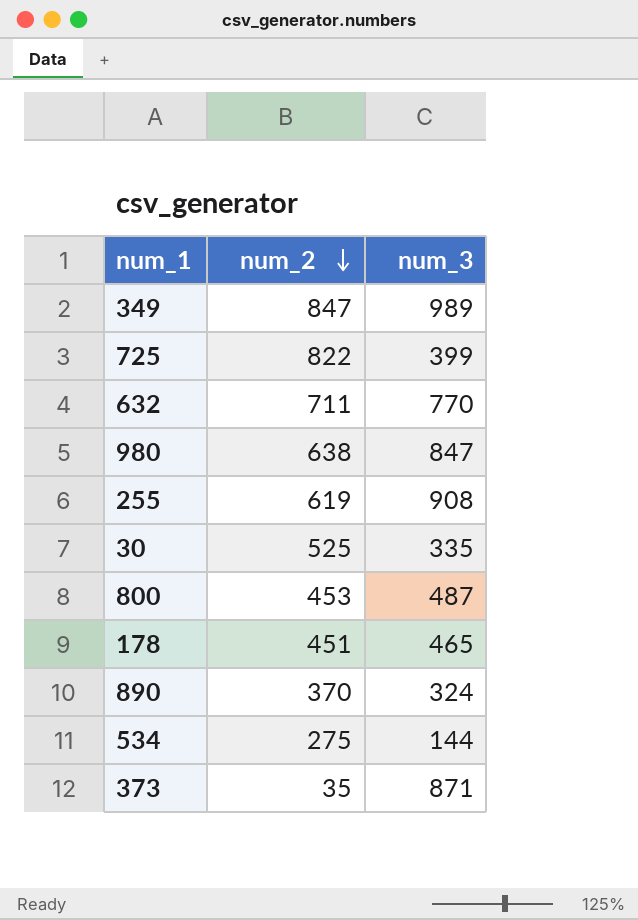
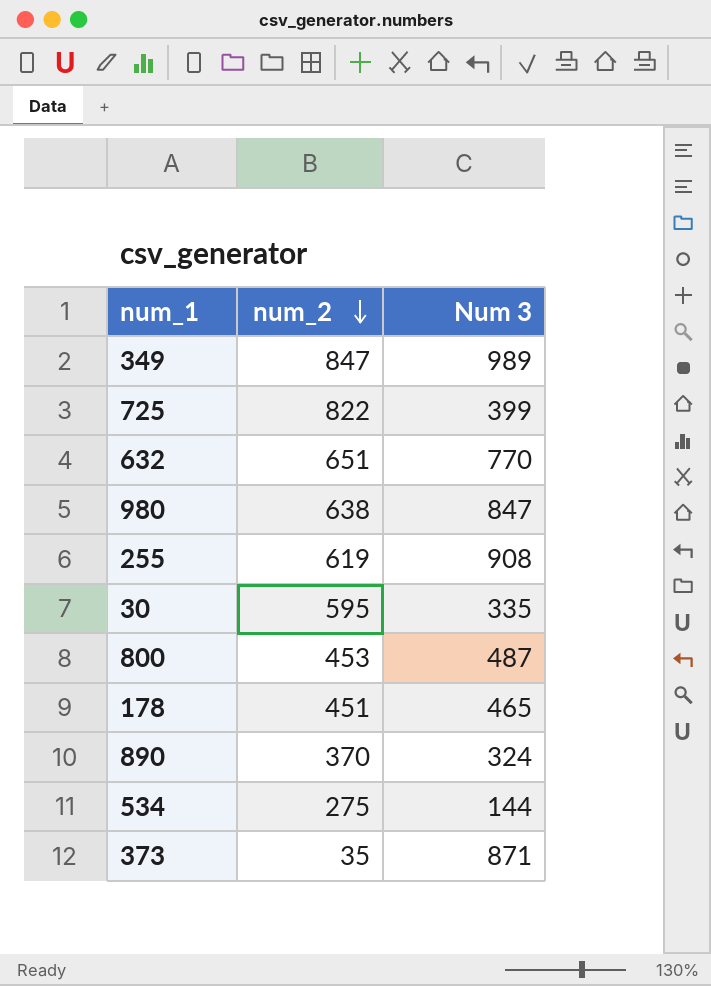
column name: num_3 -> Num 3
632 | num_2: 711 -> 651
30 | num_2: 525 -> 595

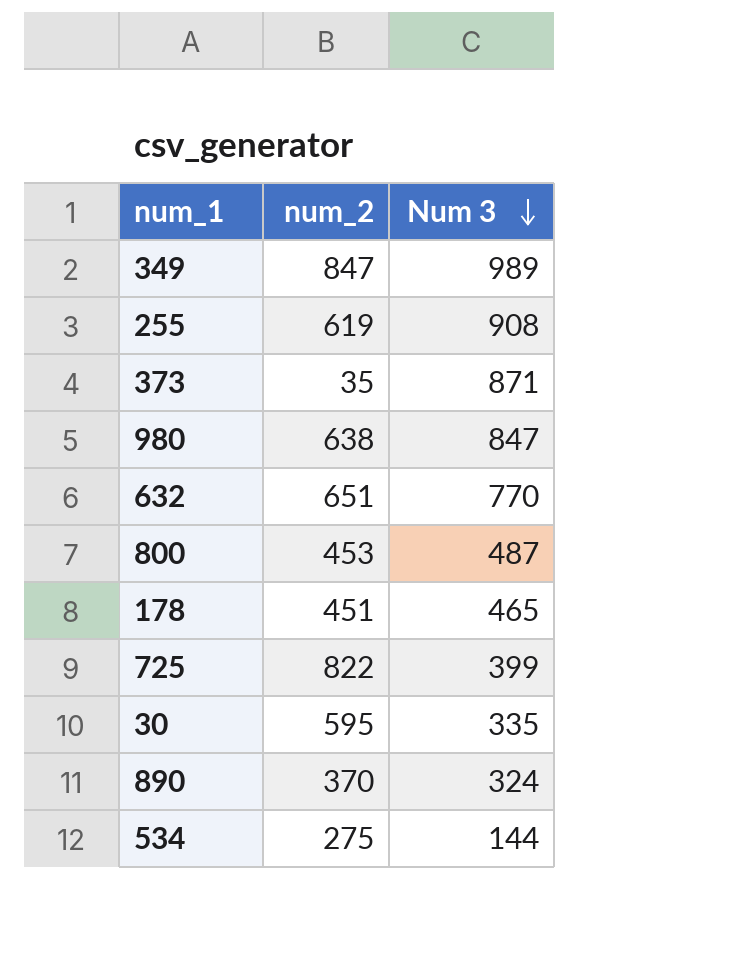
row order: num_2 descending -> Num 3 descending

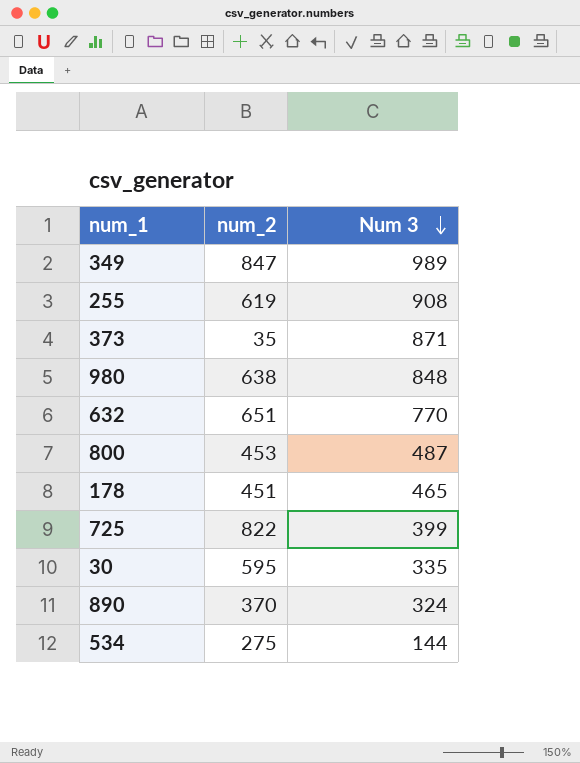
980 | Num 3: 847 -> 848

